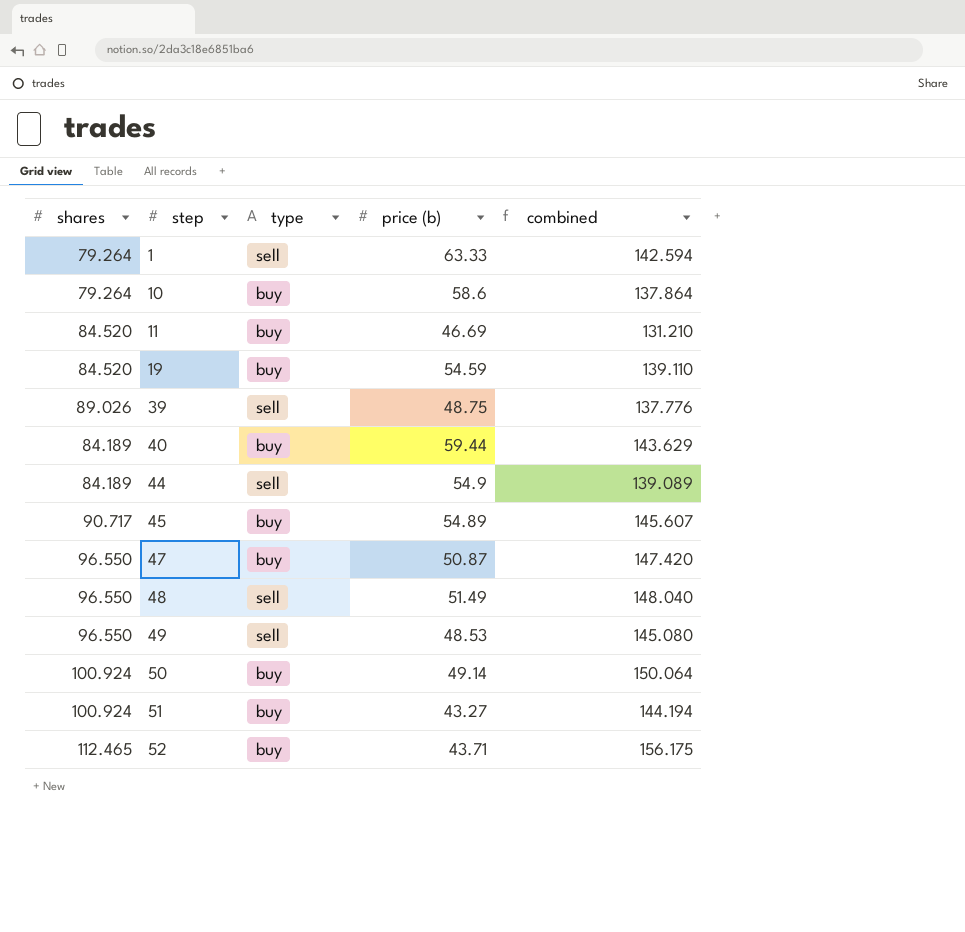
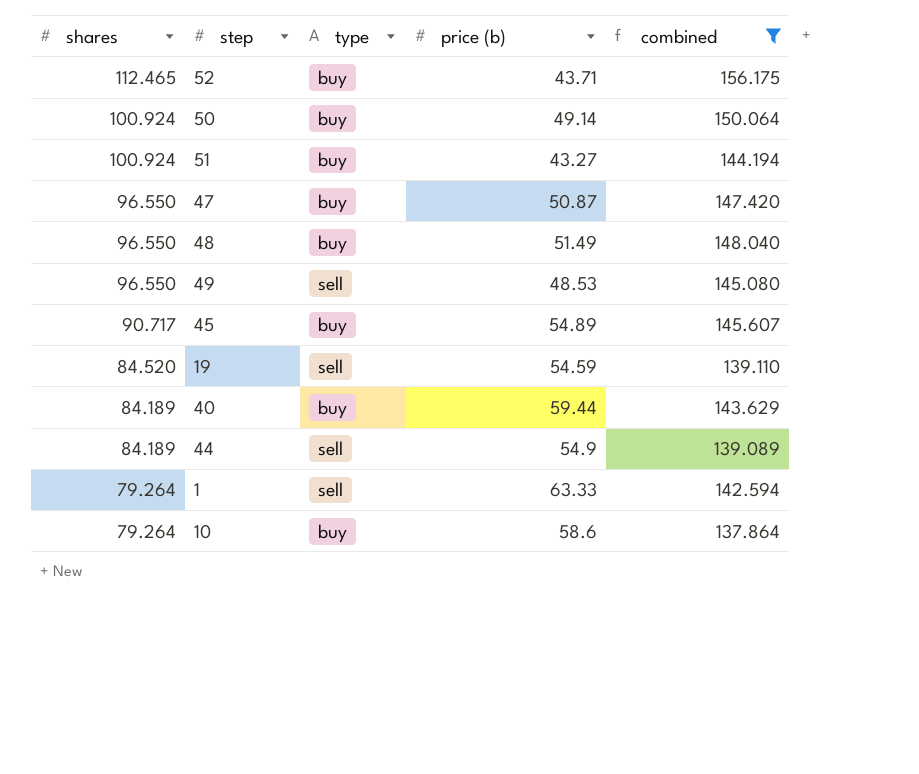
filter: none -> combined >= 137.864
row order: step ascending -> shares descending
48 | type: sell -> buy
19 | type: buy -> sell

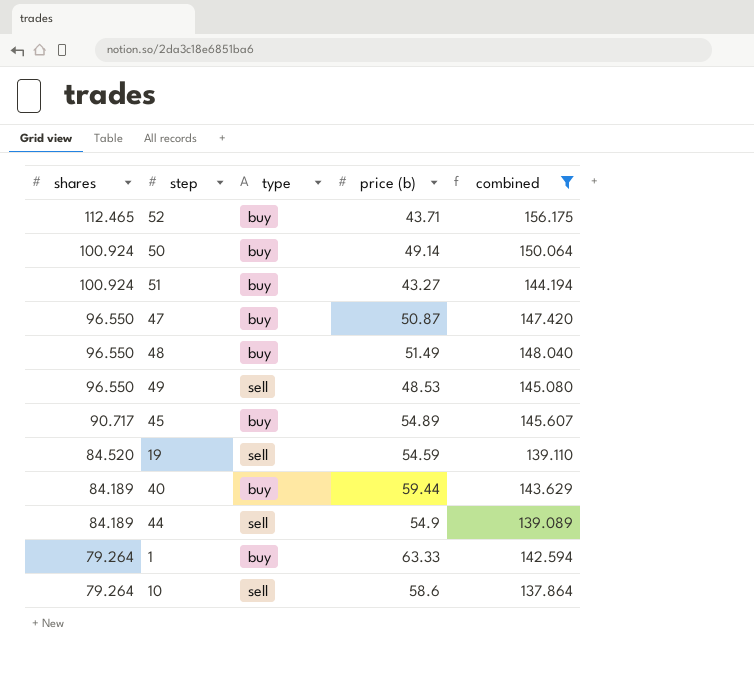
1 | type: sell -> buy
10 | type: buy -> sell

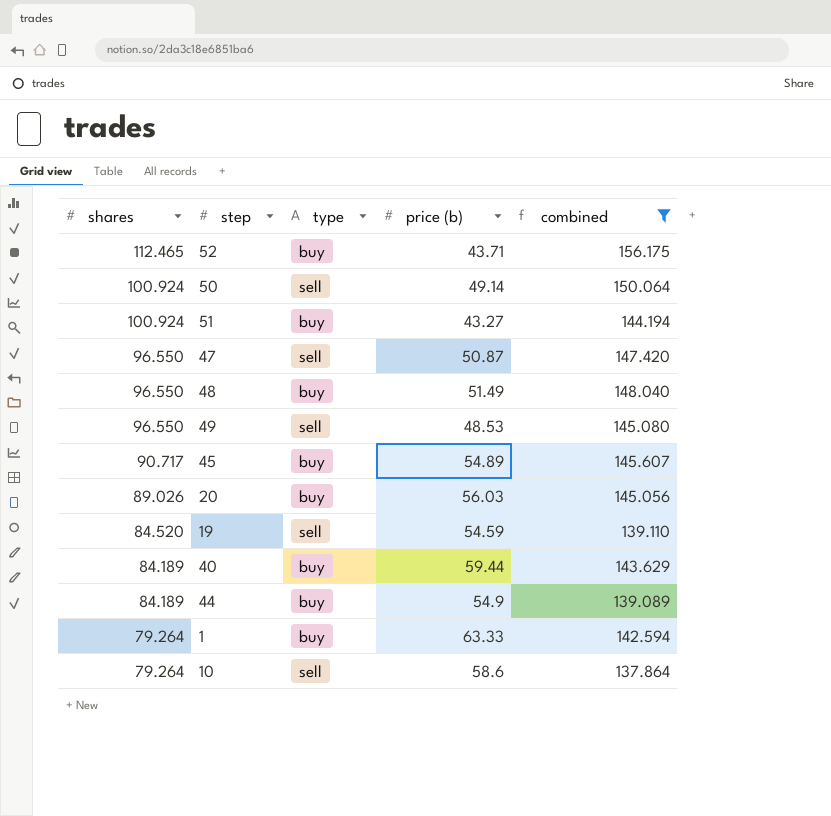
50 | type: buy -> sell
47 | type: buy -> sell
row 20: none -> 89.026 | buy | 56.03 | 145.056
44 | type: sell -> buy

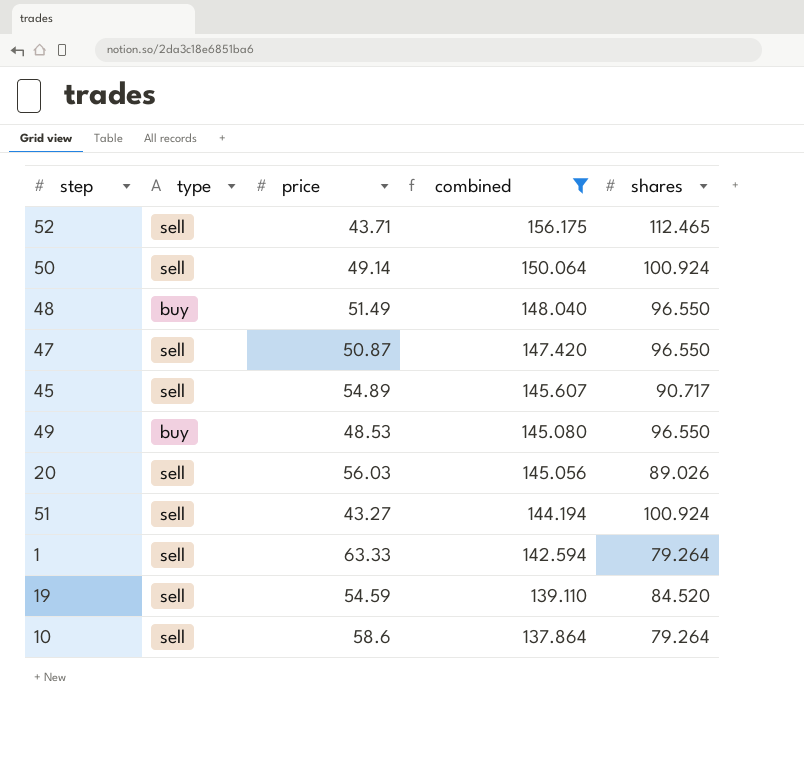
row order: shares descending -> combined descending
column name: price (b) -> price
column shares | position: 1 -> 5
row 40: 84.189 | buy | 59.44 | 143.629 -> none
row 44: 84.189 | buy | 54.9 | 139.089 -> none
52 | type: buy -> sell
45 | type: buy -> sell
49 | type: sell -> buy
20 | type: buy -> sell
51 | type: buy -> sell
1 | type: buy -> sell

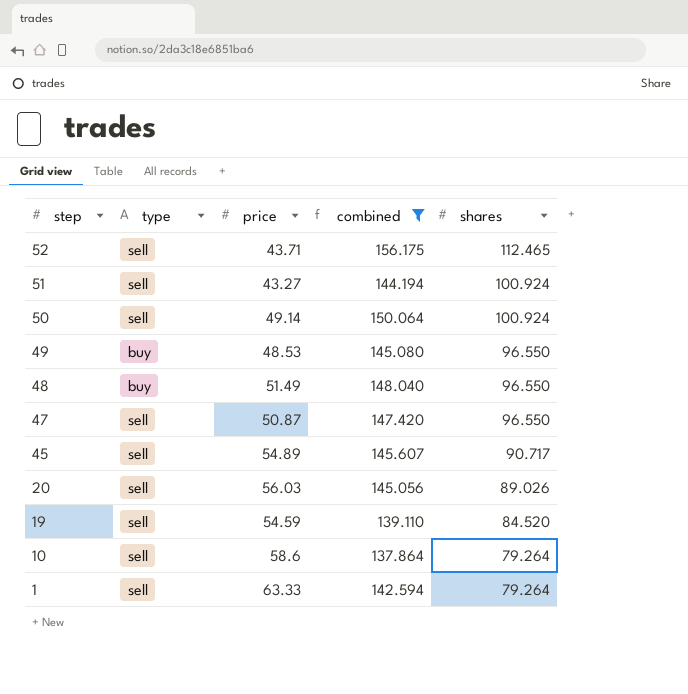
row order: combined descending -> step descending

